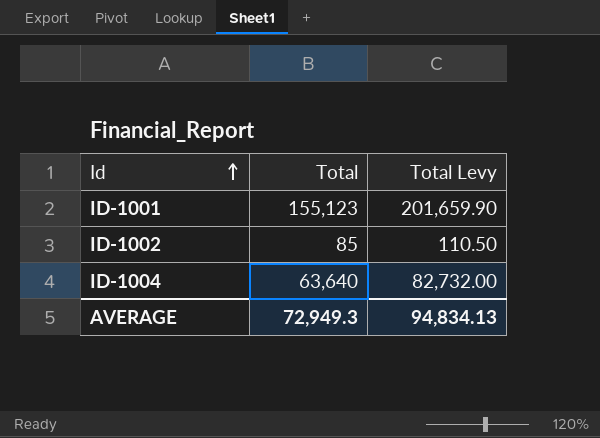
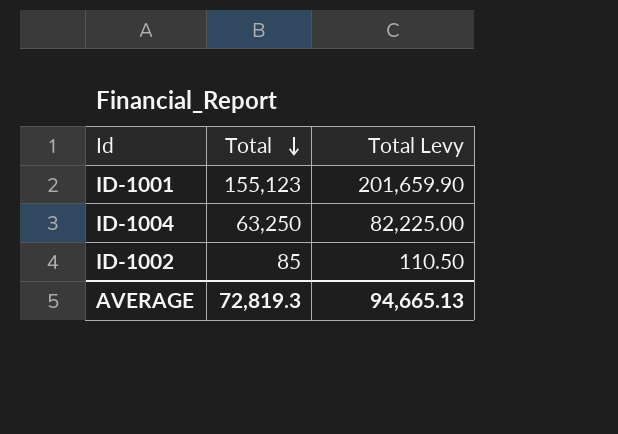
row order: Id ascending -> Total descending
ID-1004 | Total: 63,640 -> 63,250
ID-1004 | Total Levy: 82,732.00 -> 82,225.00
AVERAGE | Total: 72,949.3 -> 72,819.3
AVERAGE | Total Levy: 94,834.13 -> 94,665.13

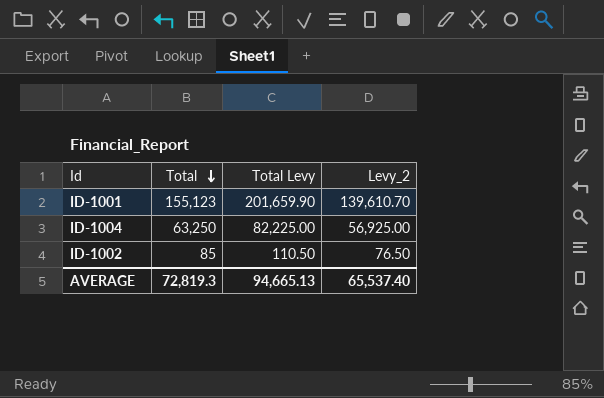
column Levy_2 | formula: none -> [Total] * 0.9

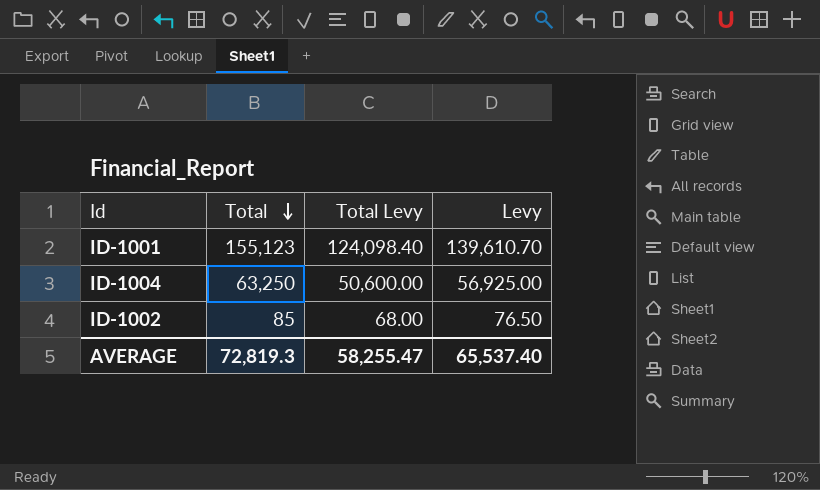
column Total Levy | formula: [Total] * 1.3 -> [Total] * 0.8
column name: Levy_2 -> Levy
AVERAGE | Total Levy: 94,665.13 -> 58,255.47

